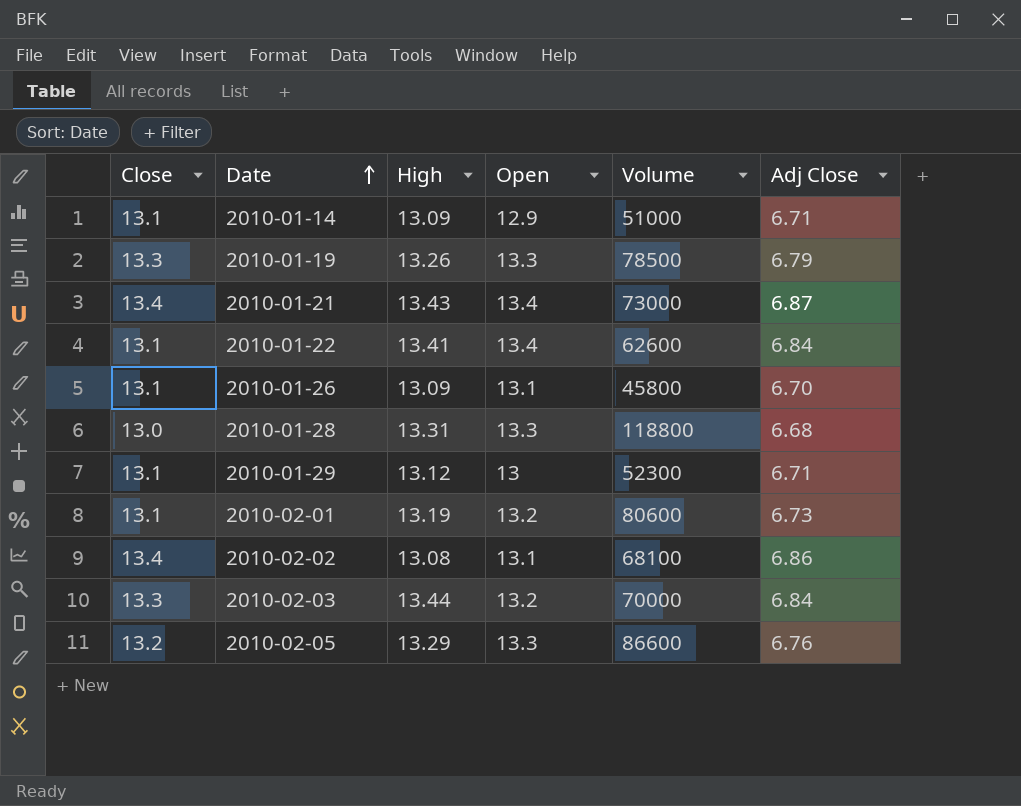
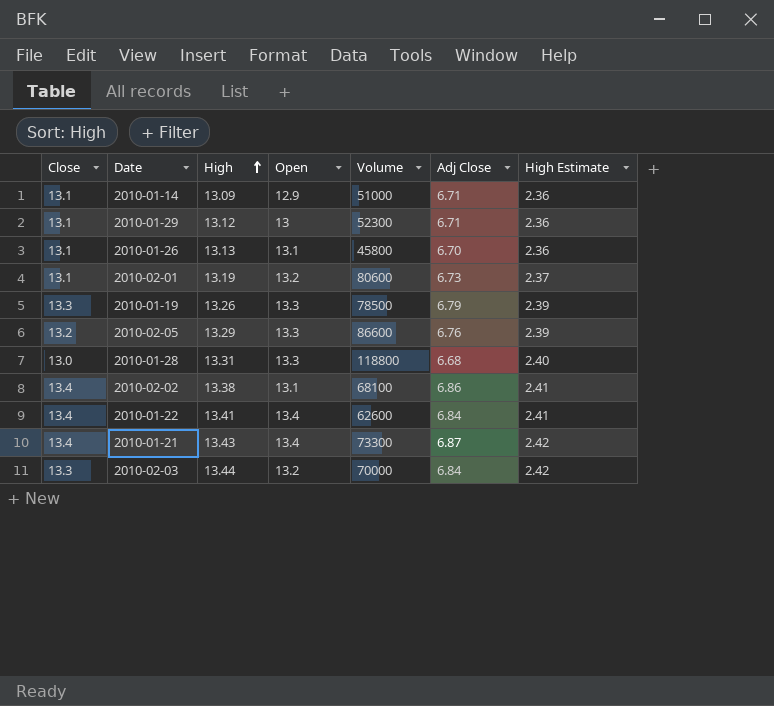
row order: Date ascending -> High ascending
column High Estimate | formula: none -> [High] * 0.18
2010-01-26 | High: 13.09 -> 13.13
2010-02-02 | High: 13.08 -> 13.38
2010-01-22 | Close: 13.1 -> 13.4
2010-01-21 | Volume: 73000 -> 73300

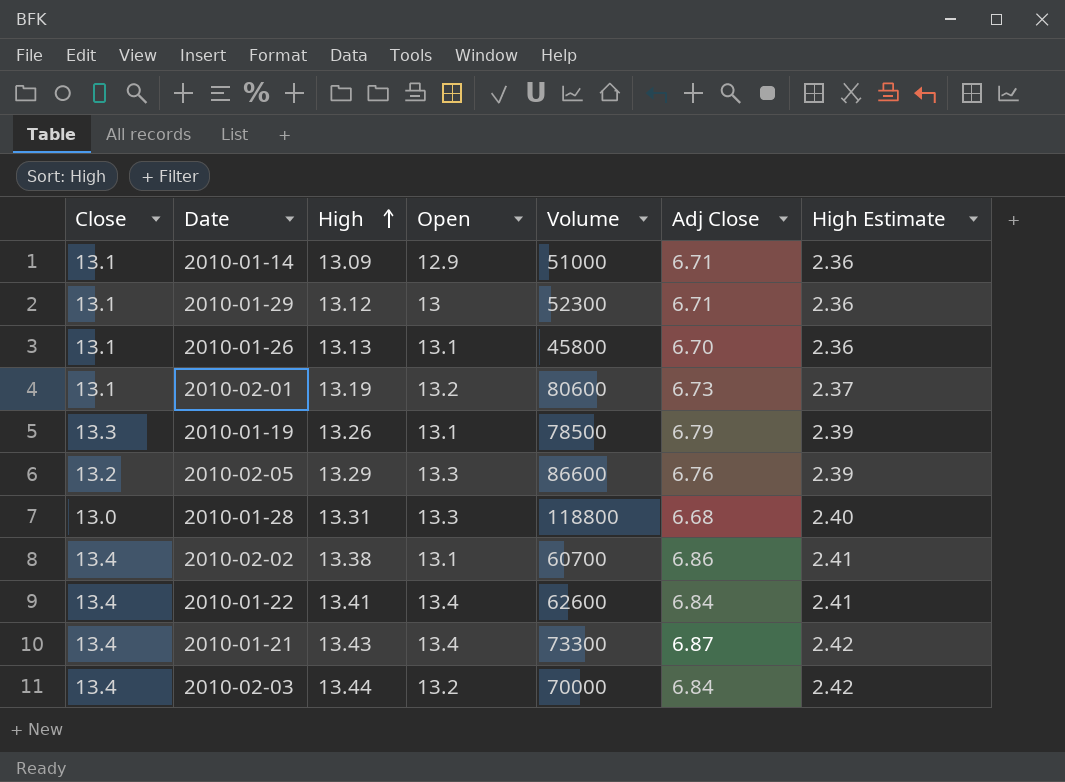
2010-01-19 | Open: 13.3 -> 13.1
2010-02-02 | Volume: 68100 -> 60700
2010-02-03 | Close: 13.3 -> 13.4

